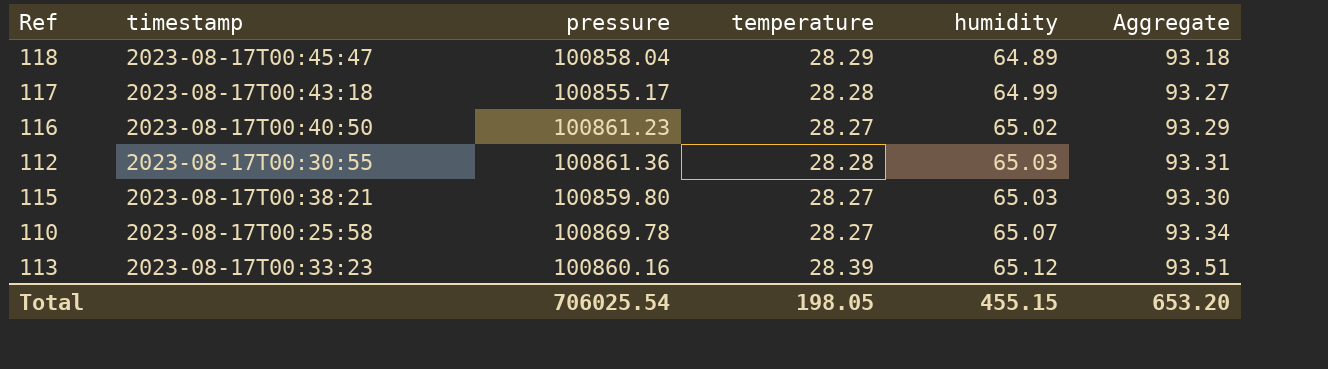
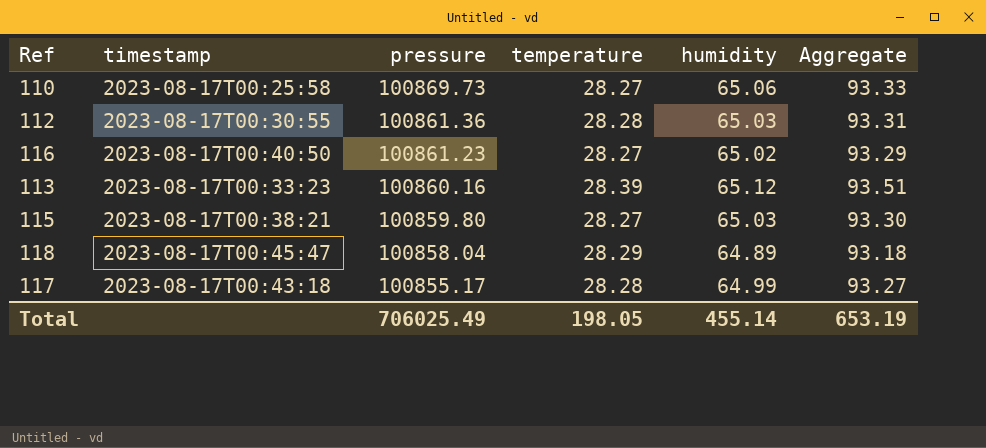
row order: humidity ascending -> pressure descending
110 | pressure: 100869.78 -> 100869.73
110 | humidity: 65.07 -> 65.06
110 | Aggregate: 93.34 -> 93.33
Total | pressure: 706025.54 -> 706025.49
Total | humidity: 455.15 -> 455.14
Total | Aggregate: 653.20 -> 653.19

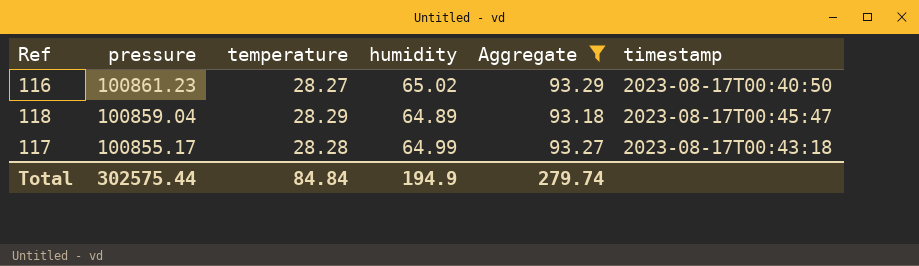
filter: none -> Aggregate <= 93.29
column timestamp | position: 2 -> 6
118 | pressure: 100858.04 -> 100859.04
Total | pressure: 706025.49 -> 302575.44
Total | temperature: 198.05 -> 84.84
Total | humidity: 455.14 -> 194.9
Total | Aggregate: 653.19 -> 279.74

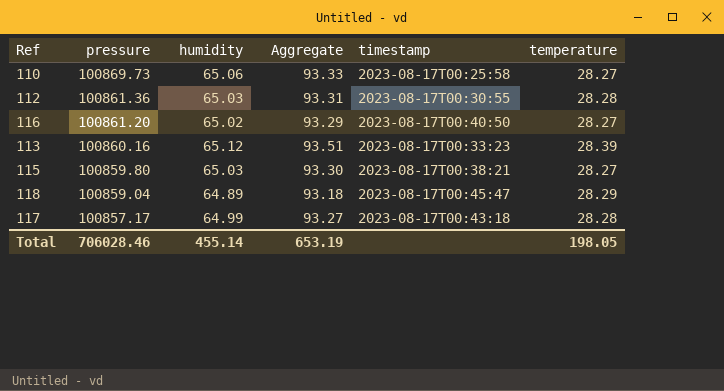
filter: Aggregate <= 93.29 -> none
column temperature | position: 3 -> 6
116 | pressure: 100861.23 -> 100861.20
117 | pressure: 100855.17 -> 100857.17
Total | pressure: 302575.44 -> 706028.46
Total | humidity: 194.9 -> 455.14
Total | Aggregate: 279.74 -> 653.19
Total | temperature: 84.84 -> 198.05

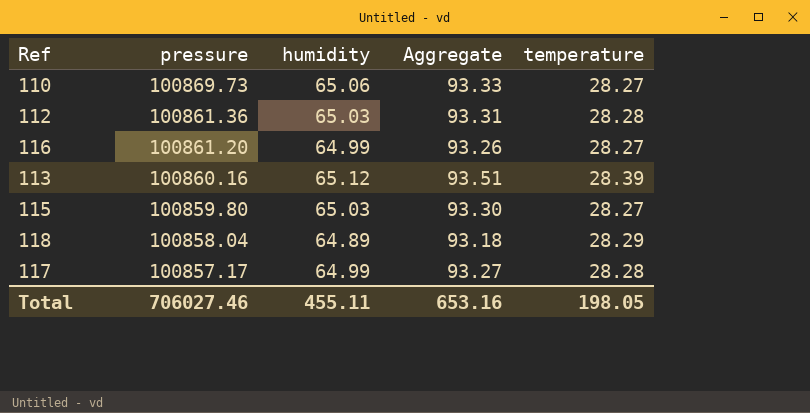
column timestamp | position: 5 -> none
116 | humidity: 65.02 -> 64.99
116 | Aggregate: 93.29 -> 93.26
118 | pressure: 100859.04 -> 100858.04
Total | pressure: 706028.46 -> 706027.46
Total | humidity: 455.14 -> 455.11
Total | Aggregate: 653.19 -> 653.16

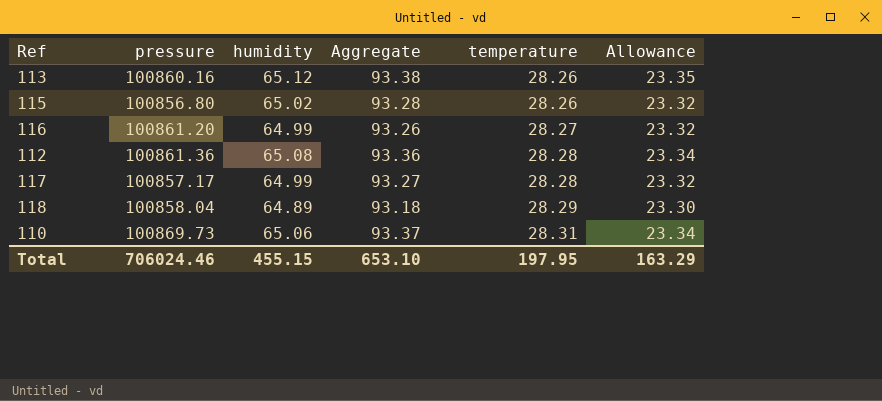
row order: pressure descending -> temperature ascending
column Allowance | formula: none -> [Aggregate] * 0.25
113 | Aggregate: 93.51 -> 93.38
113 | temperature: 28.39 -> 28.26
115 | pressure: 100859.80 -> 100856.80
115 | humidity: 65.03 -> 65.02
115 | Aggregate: 93.30 -> 93.28
115 | temperature: 28.27 -> 28.26
112 | humidity: 65.03 -> 65.08
112 | Aggregate: 93.31 -> 93.36
110 | Aggregate: 93.33 -> 93.37
110 | temperature: 28.27 -> 28.31
Total | pressure: 706027.46 -> 706024.46
Total | humidity: 455.11 -> 455.15
Total | Aggregate: 653.16 -> 653.10
Total | temperature: 198.05 -> 197.95

